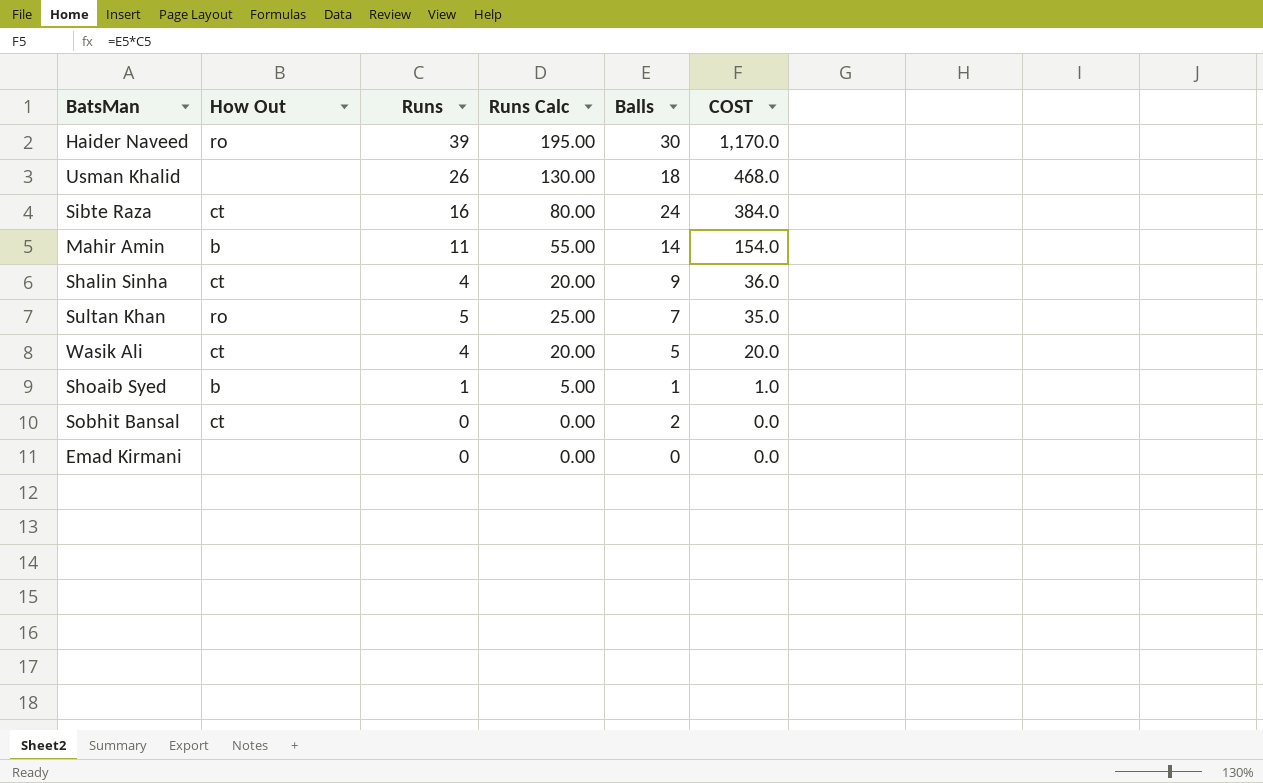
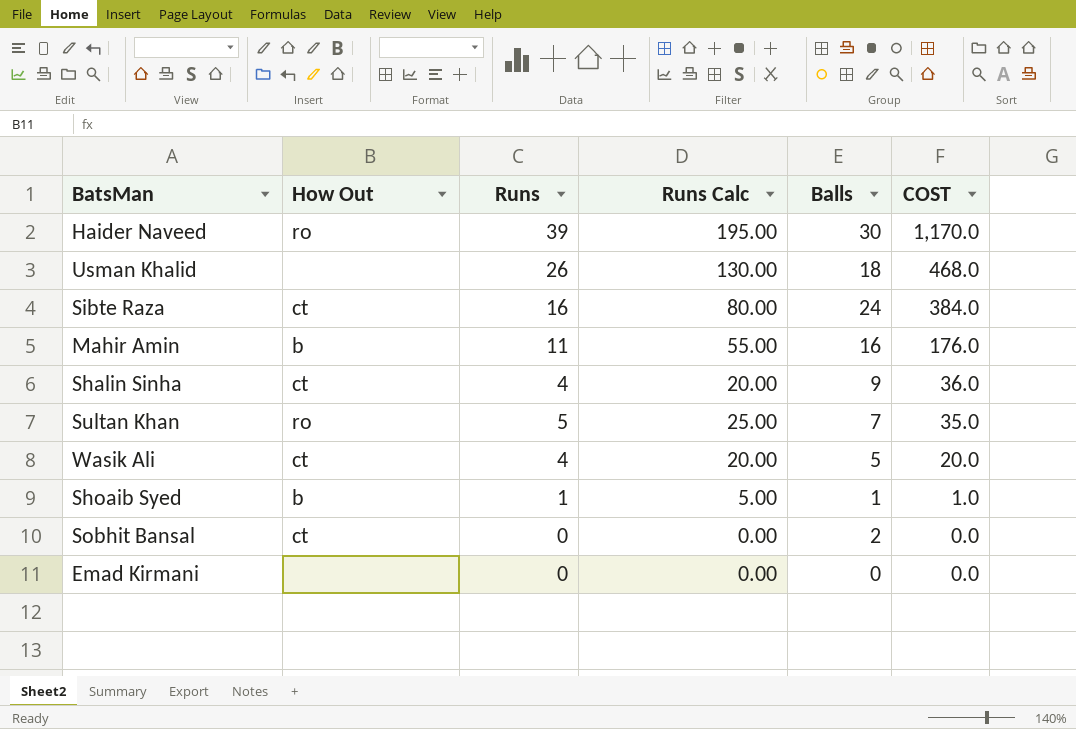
Mahir Amin | Balls: 14 -> 16
Mahir Amin | COST: 154.0 -> 176.0

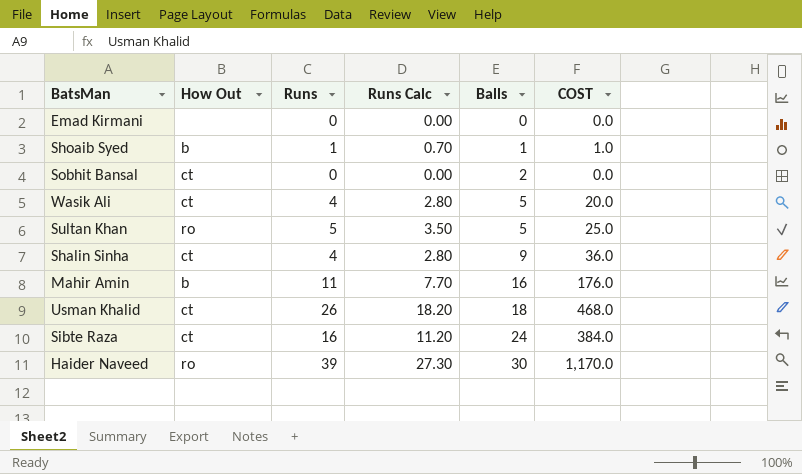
row order: COST descending -> Balls ascending
column Runs Calc | formula: [Runs] * 5 -> [Runs] * 0.7
Sultan Khan | Balls: 7 -> 5
Sultan Khan | COST: 35.0 -> 25.0
Usman Khalid | How Out: none -> ct

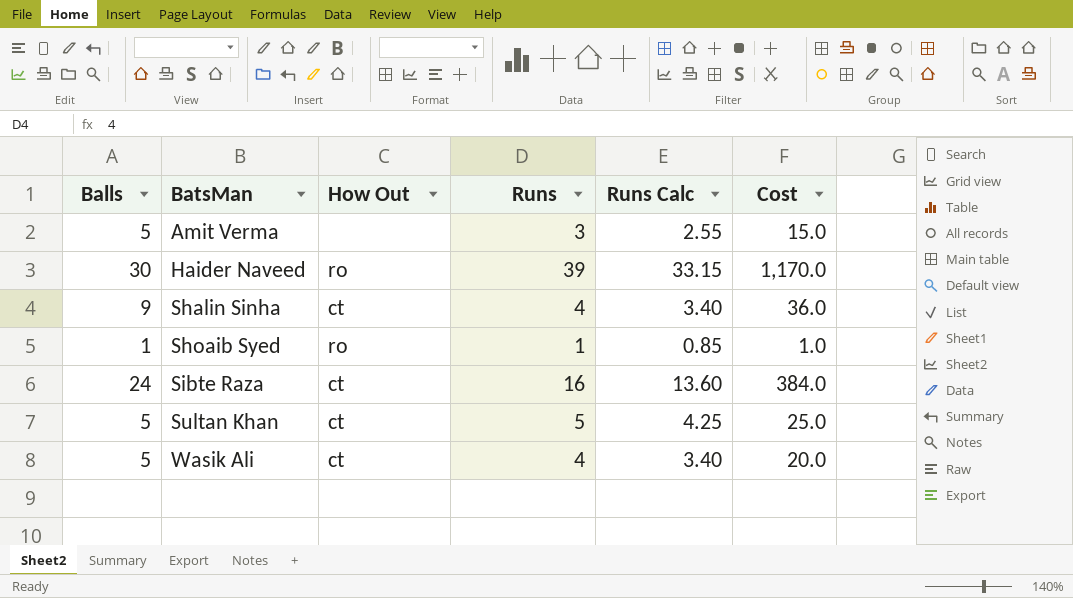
row order: Balls ascending -> BatsMan ascending
column Balls | position: 5 -> 1
column Runs Calc | formula: [Runs] * 0.7 -> [Runs] * 0.85
column name: COST -> Cost
row Emad Kirmani: none | 0 | 0.00 | 0 | 0.0 -> none
row Sobhit Bansal: ct | 0 | 0.00 | 2 | 0.0 -> none
row Mahir Amin: b | 11 | 7.70 | 16 | 176.0 -> none
row Usman Khalid: ct | 26 | 18.20 | 18 | 468.0 -> none
row Amit Verma: none -> 5 | none | 3 | 2.55 | 15.0
Shoaib Syed | How Out: b -> ro
Sultan Khan | How Out: ro -> ct

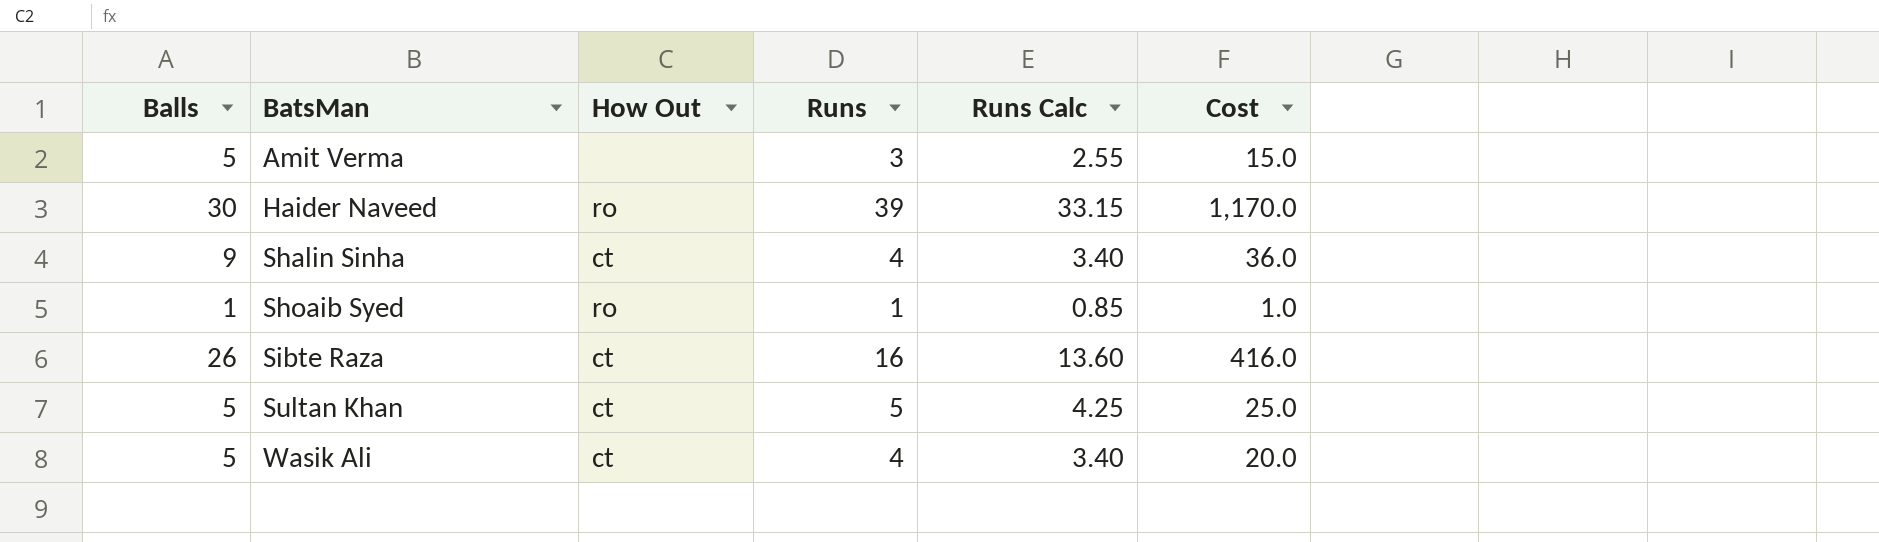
Sibte Raza | Balls: 24 -> 26
Sibte Raza | Cost: 384.0 -> 416.0

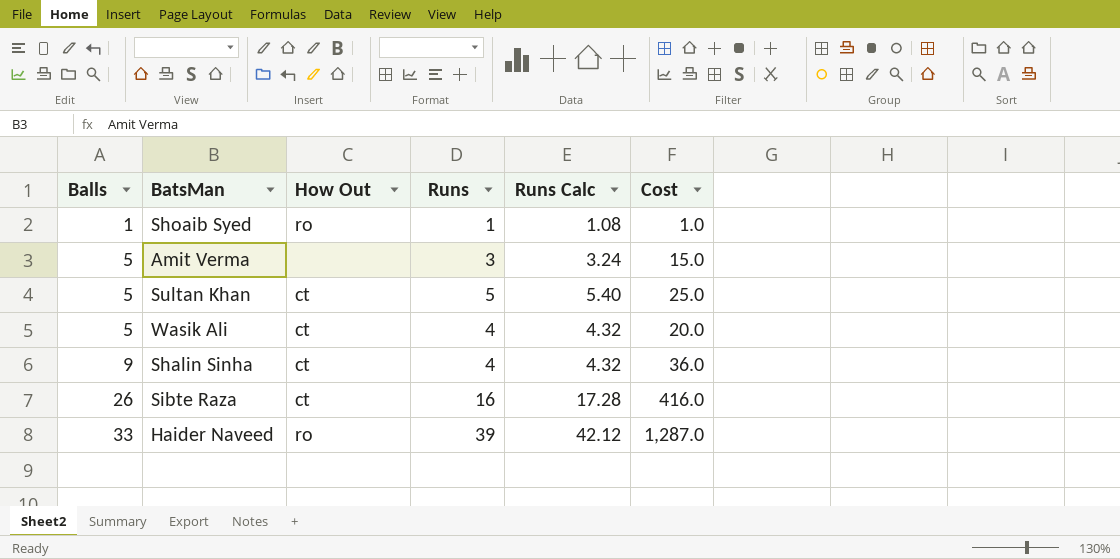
row order: BatsMan ascending -> Balls ascending
column Runs Calc | formula: [Runs] * 0.85 -> [Runs] * 1.08
Haider Naveed | Balls: 30 -> 33
Haider Naveed | Cost: 1,170.0 -> 1,287.0

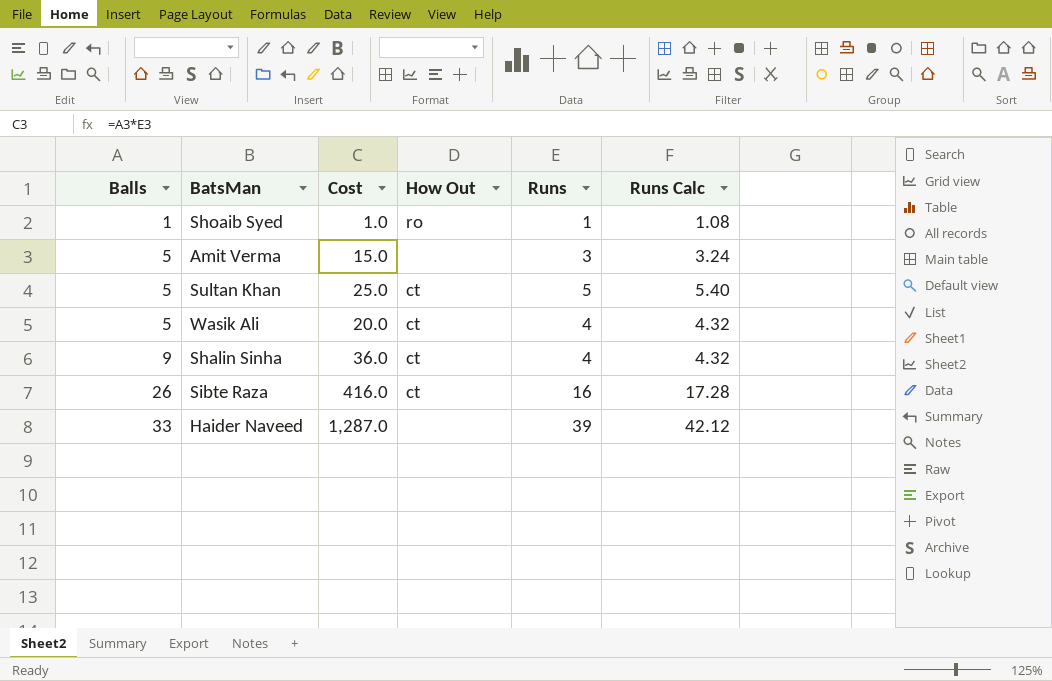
column Cost | position: 6 -> 3
Haider Naveed | How Out: ro -> none

